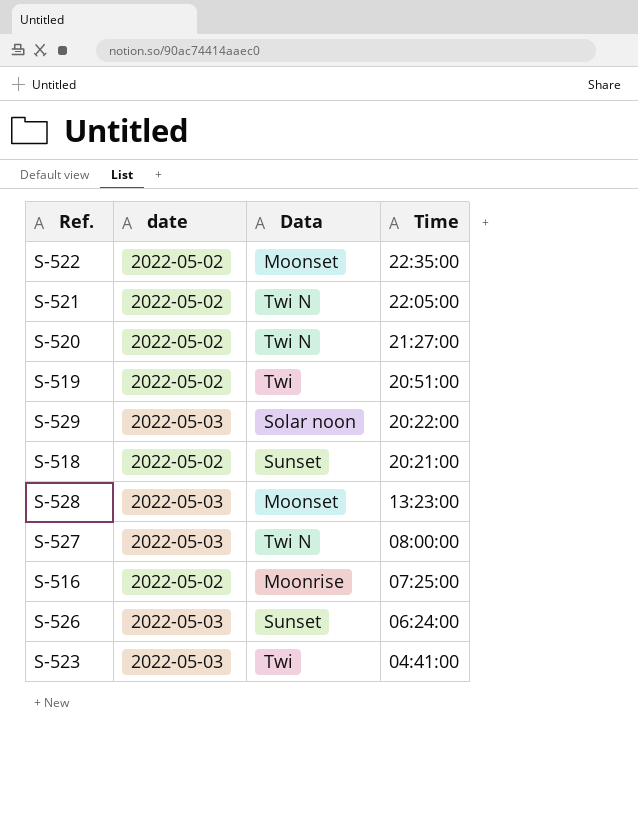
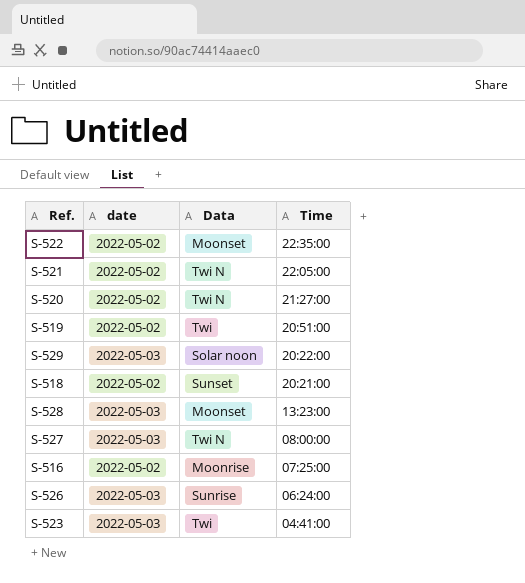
S-526 | Data: Sunset -> Sunrise

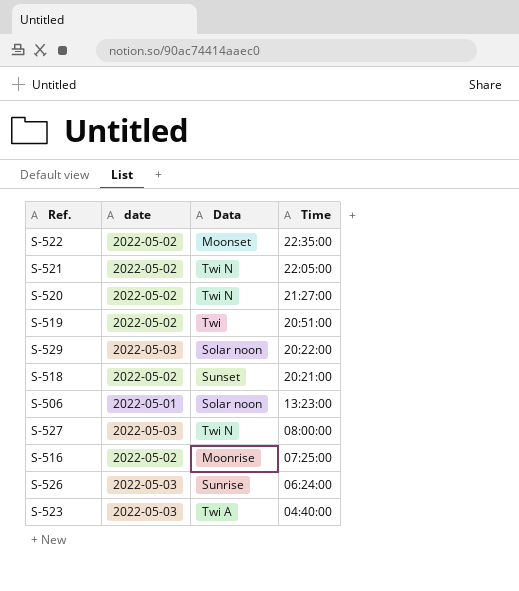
row S-528: 2022-05-03 | Moonset | 13:23:00 -> none
row S-506: none -> 2022-05-01 | Solar noon | 13:23:00
S-523 | Data: Twi -> Twi A
S-523 | Time: 04:41:00 -> 04:40:00

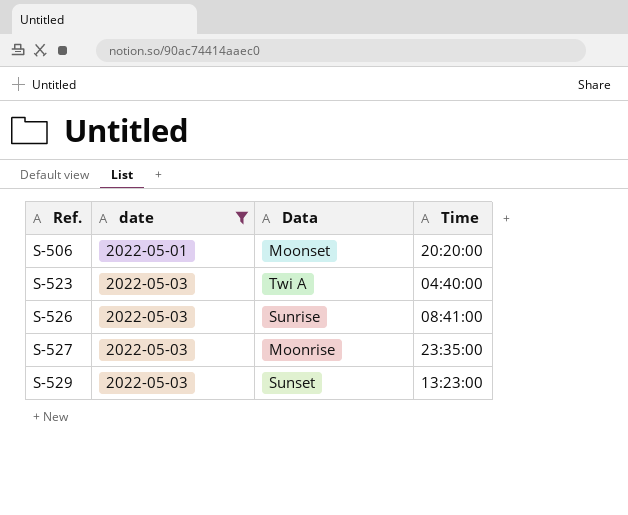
filter: none -> date != 2022-05-02
row order: Time descending -> Ref. ascending
S-506 | Data: Solar noon -> Moonset
S-506 | Time: 13:23:00 -> 20:20:00
S-526 | Time: 06:24:00 -> 08:41:00
S-527 | Data: Twi N -> Moonrise
S-527 | Time: 08:00:00 -> 23:35:00
S-529 | Data: Solar noon -> Sunset
S-529 | Time: 20:22:00 -> 13:23:00

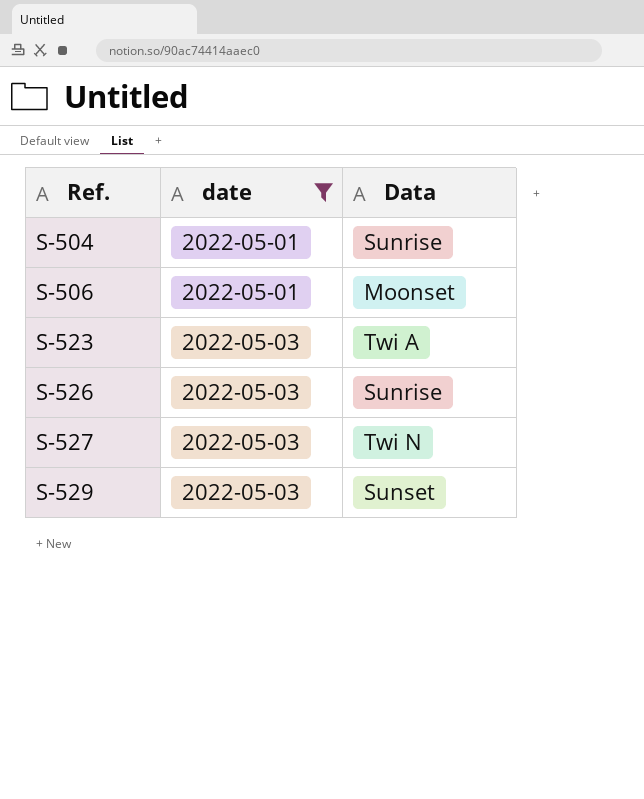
column Time | position: 4 -> none
row S-504: none -> 2022-05-01 | Sunrise
S-527 | Data: Moonrise -> Twi N

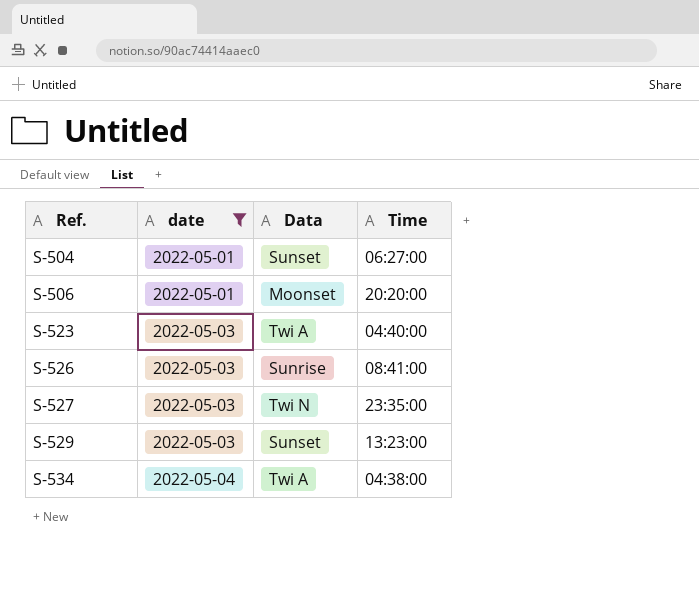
column Time | position: none -> 4
S-504 | Data: Sunrise -> Sunset
row S-534: none -> 2022-05-04 | Twi A | 04:38:00

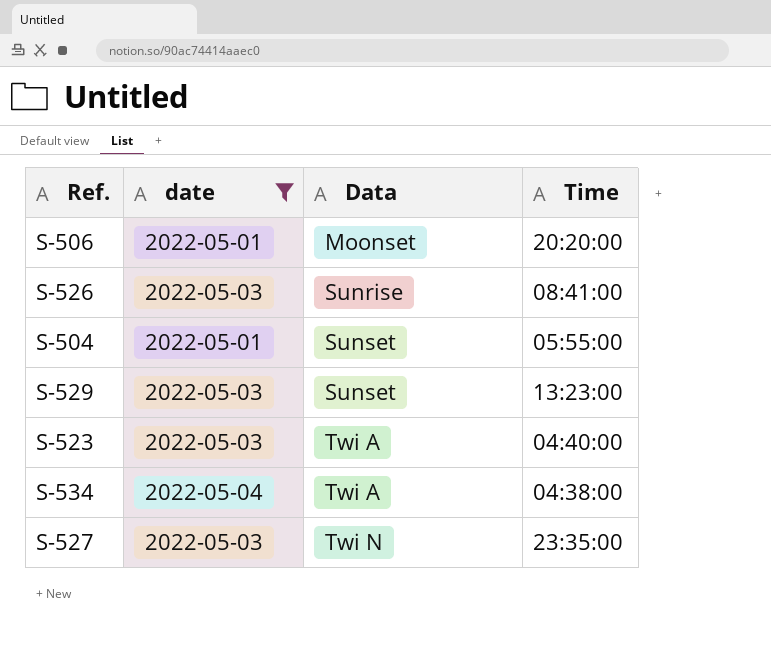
row order: Ref. ascending -> Data ascending
S-504 | Time: 06:27:00 -> 05:55:00

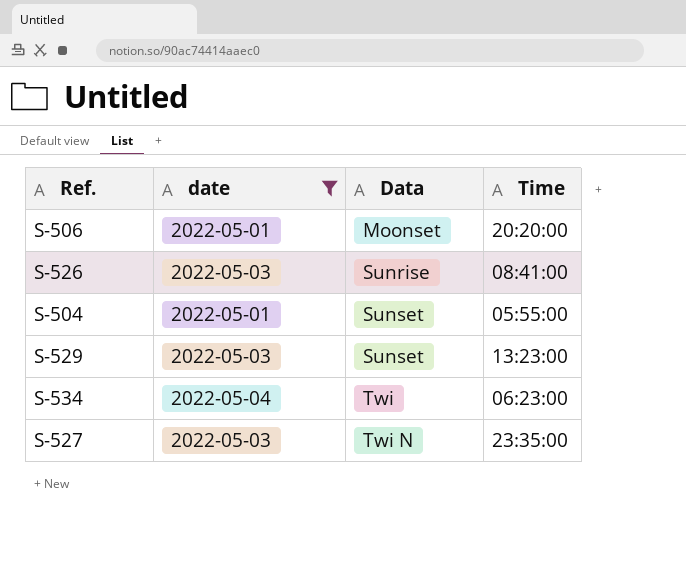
row S-523: 2022-05-03 | Twi A | 04:40:00 -> none
S-534 | Data: Twi A -> Twi
S-534 | Time: 04:38:00 -> 06:23:00

